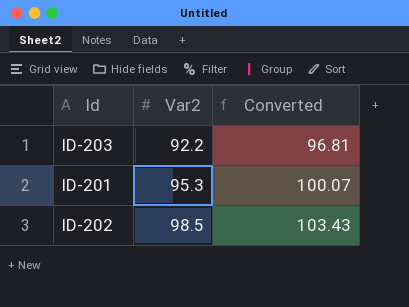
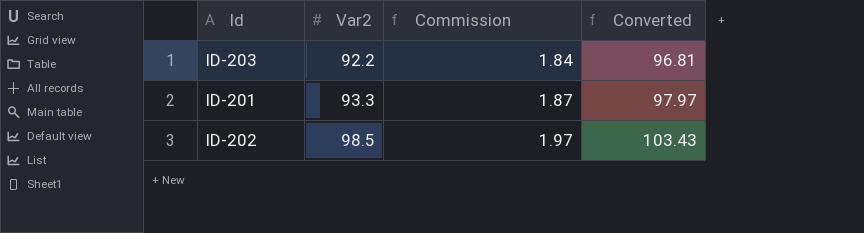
column Commission | formula: none -> [Var2] * 0.02
ID-201 | Var2: 95.3 -> 93.3
ID-201 | Converted: 100.07 -> 97.97

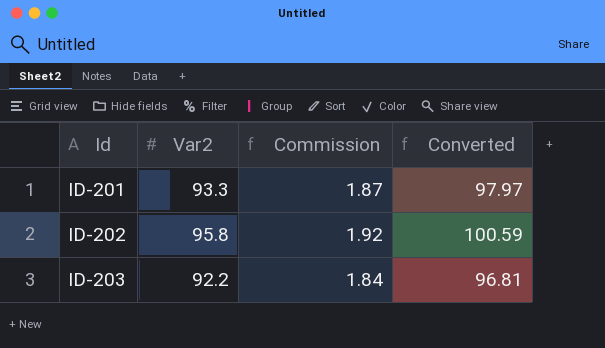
row order: Var2 ascending -> Id ascending
ID-202 | Var2: 98.5 -> 95.8
ID-202 | Commission: 1.97 -> 1.92
ID-202 | Converted: 103.43 -> 100.59

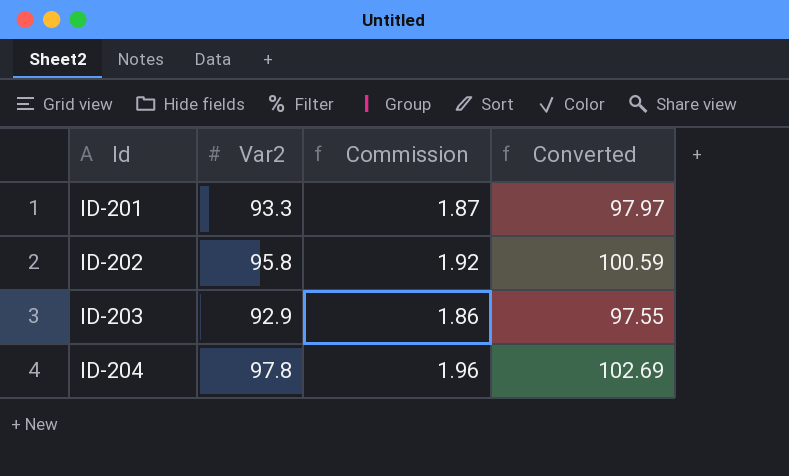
ID-203 | Var2: 92.2 -> 92.9
ID-203 | Commission: 1.84 -> 1.86
ID-203 | Converted: 96.81 -> 97.55
row ID-204: none -> 97.8 | 1.96 | 102.69

